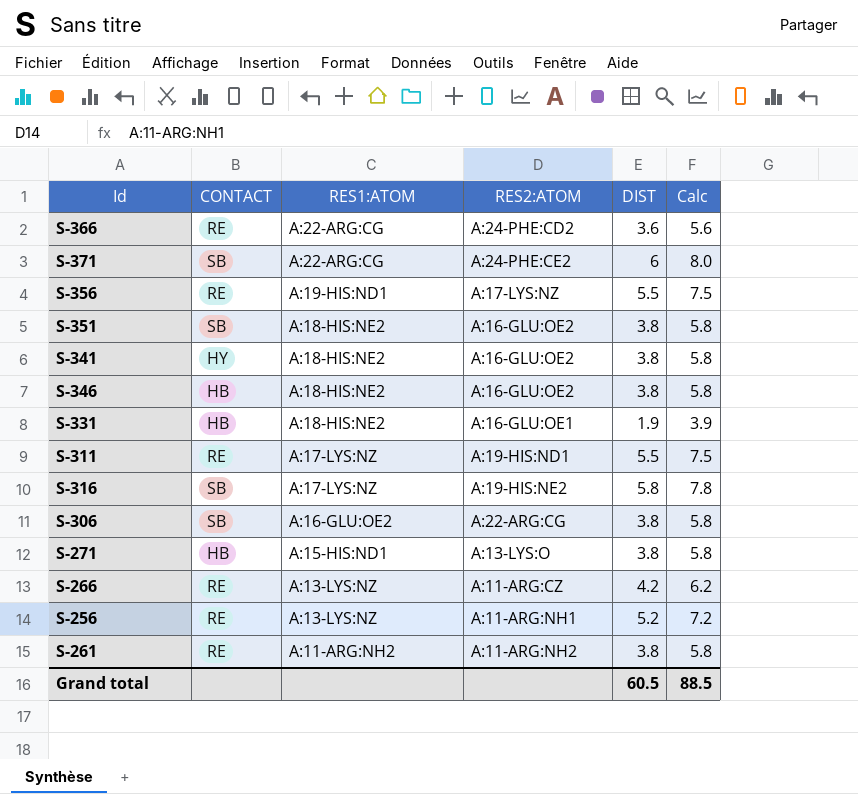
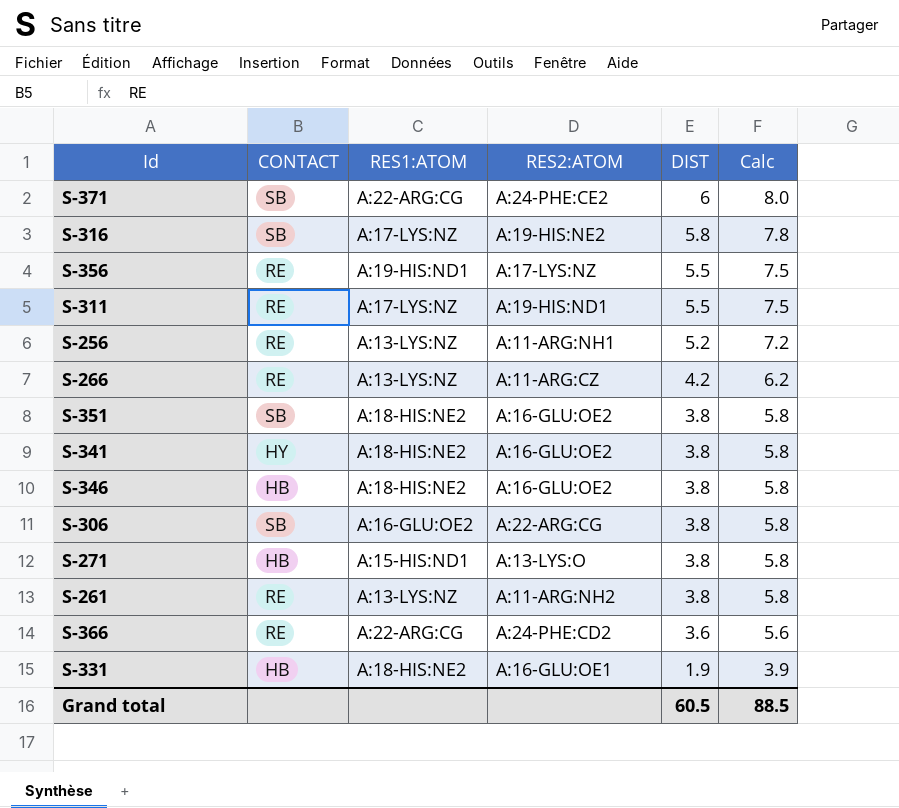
row order: RES1:ATOM descending -> DIST descending
S-261 | RES1:ATOM: A:11-ARG:NH2 -> A:13-LYS:NZ

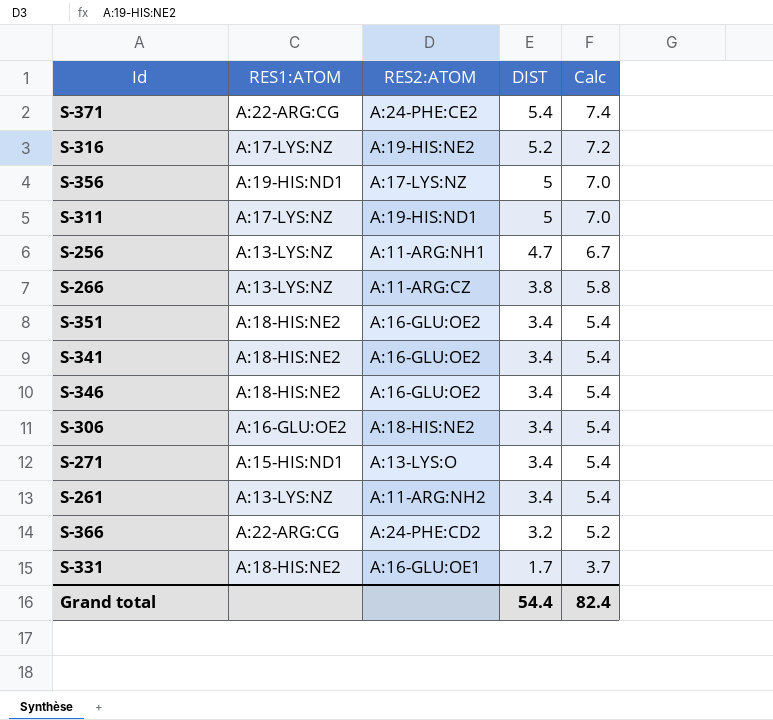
column CONTACT | position: 2 -> none
S-371 | DIST: 6 -> 5.4
S-371 | Calc: 8.0 -> 7.4
S-316 | DIST: 5.8 -> 5.2
S-316 | Calc: 7.8 -> 7.2
S-356 | DIST: 5.5 -> 5
S-356 | Calc: 7.5 -> 7.0
S-311 | DIST: 5.5 -> 5
S-311 | Calc: 7.5 -> 7.0
S-256 | DIST: 5.2 -> 4.7
S-256 | Calc: 7.2 -> 6.7
S-266 | DIST: 4.2 -> 3.8
S-266 | Calc: 6.2 -> 5.8
S-351 | DIST: 3.8 -> 3.4
S-351 | Calc: 5.8 -> 5.4
S-341 | DIST: 3.8 -> 3.4
S-341 | Calc: 5.8 -> 5.4
S-346 | DIST: 3.8 -> 3.4
S-346 | Calc: 5.8 -> 5.4
S-306 | RES2:ATOM: A:22-ARG:CG -> A:18-HIS:NE2
S-306 | DIST: 3.8 -> 3.4
S-306 | Calc: 5.8 -> 5.4
S-271 | DIST: 3.8 -> 3.4
S-271 | Calc: 5.8 -> 5.4
S-261 | DIST: 3.8 -> 3.4
S-261 | Calc: 5.8 -> 5.4
S-366 | DIST: 3.6 -> 3.2
S-366 | Calc: 5.6 -> 5.2
S-331 | DIST: 1.9 -> 1.7
S-331 | Calc: 3.9 -> 3.7
Grand total | DIST: 60.5 -> 54.4
Grand total | Calc: 88.5 -> 82.4

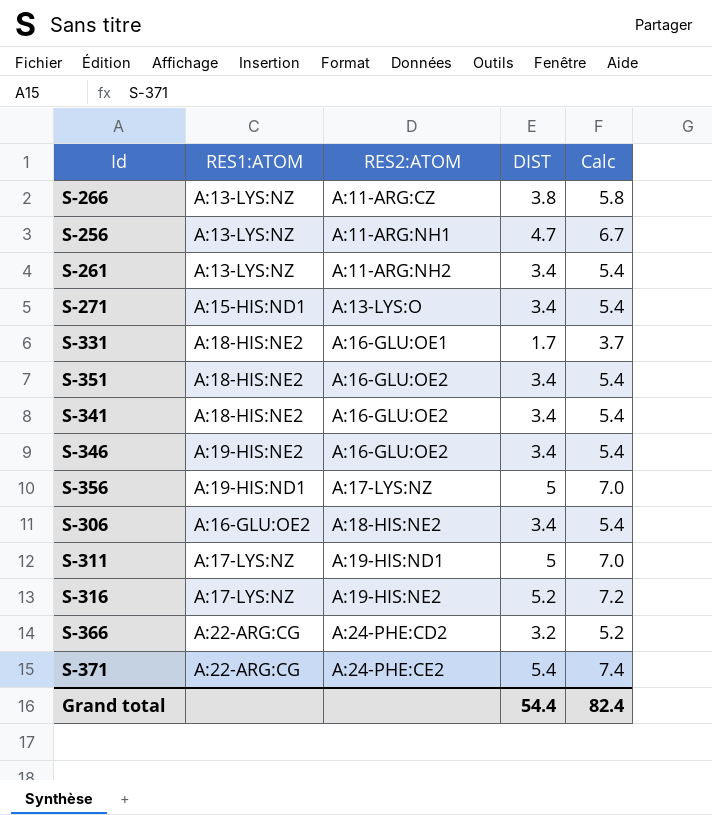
row order: DIST descending -> RES2:ATOM ascending
S-346 | RES1:ATOM: A:18-HIS:NE2 -> A:19-HIS:NE2

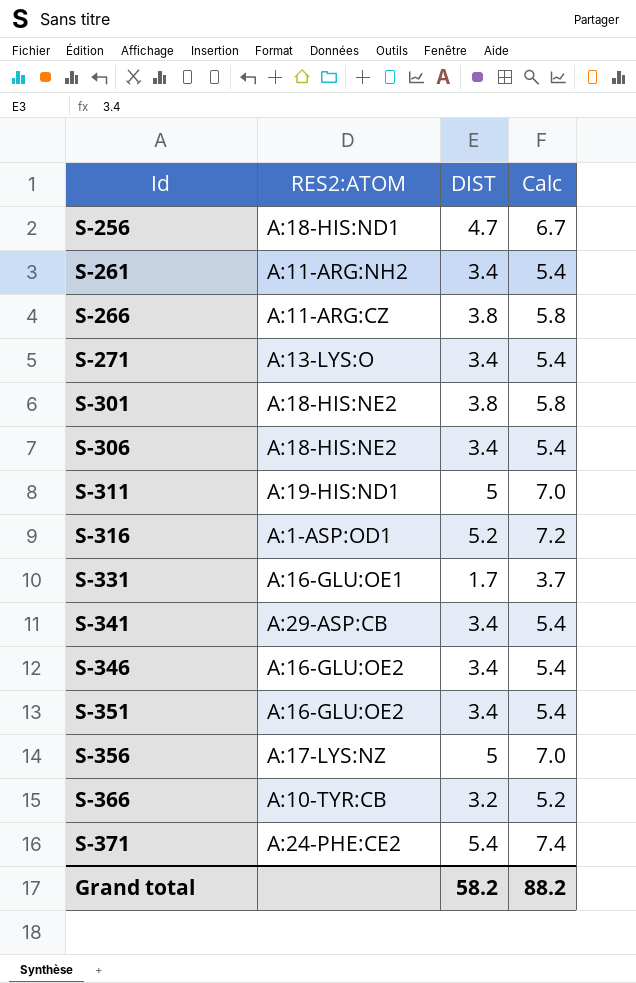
row order: RES2:ATOM ascending -> Id ascending
column RES1:ATOM | position: 2 -> none
S-256 | RES2:ATOM: A:11-ARG:NH1 -> A:18-HIS:ND1
row S-301: none -> A:18-HIS:NE2 | 3.8 | 5.8
S-316 | RES2:ATOM: A:19-HIS:NE2 -> A:1-ASP:OD1
S-341 | RES2:ATOM: A:16-GLU:OE2 -> A:29-ASP:CB
S-366 | RES2:ATOM: A:24-PHE:CD2 -> A:10-TYR:CB
Grand total | DIST: 54.4 -> 58.2
Grand total | Calc: 82.4 -> 88.2

